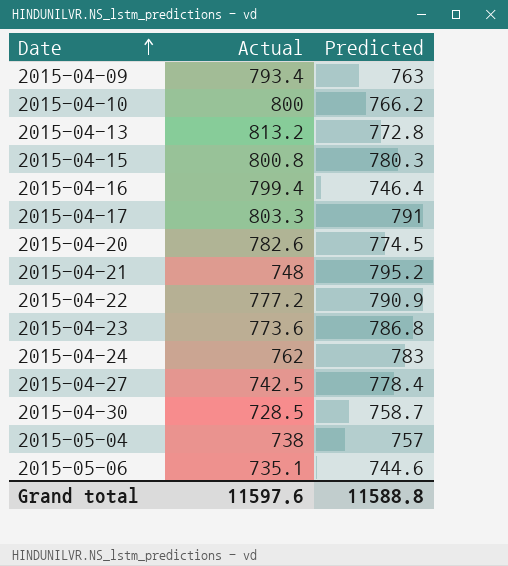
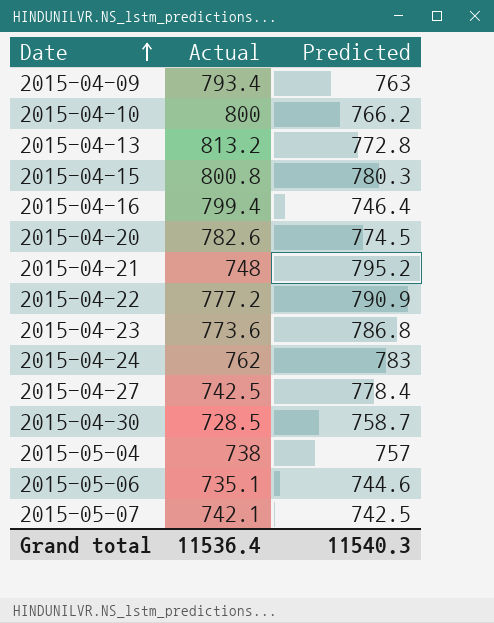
row 2015-04-17: 803.3 | 791 -> none
row 2015-05-07: none -> 742.1 | 742.5
Grand total | Actual: 11597.6 -> 11536.4
Grand total | Predicted: 11588.8 -> 11540.3

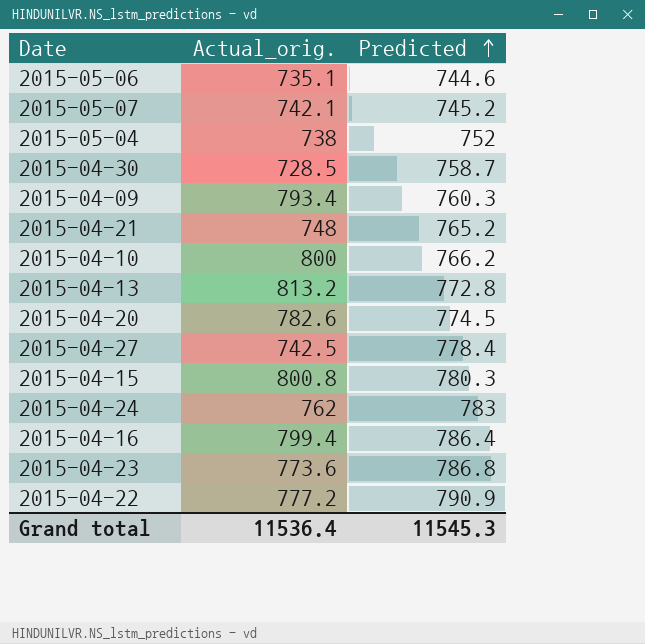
row order: Date ascending -> Predicted ascending
column name: Actual -> Actual_orig.
2015-05-07 | Predicted: 742.5 -> 745.2
2015-05-04 | Predicted: 757 -> 752
2015-04-09 | Predicted: 763 -> 760.3
2015-04-21 | Predicted: 795.2 -> 765.2
2015-04-16 | Predicted: 746.4 -> 786.4
Grand total | Predicted: 11540.3 -> 11545.3

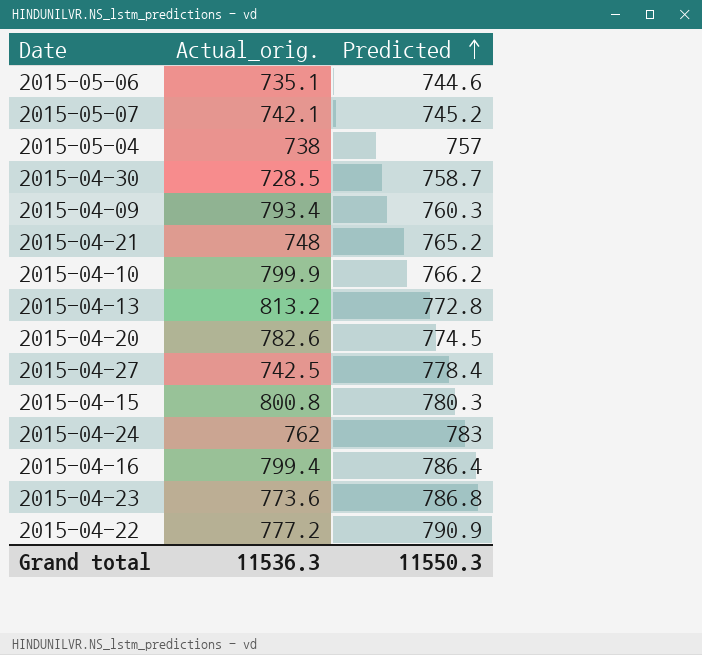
2015-05-04 | Predicted: 752 -> 757
2015-04-10 | Actual_orig.: 800 -> 799.9
Grand total | Actual_orig.: 11536.4 -> 11536.3
Grand total | Predicted: 11545.3 -> 11550.3

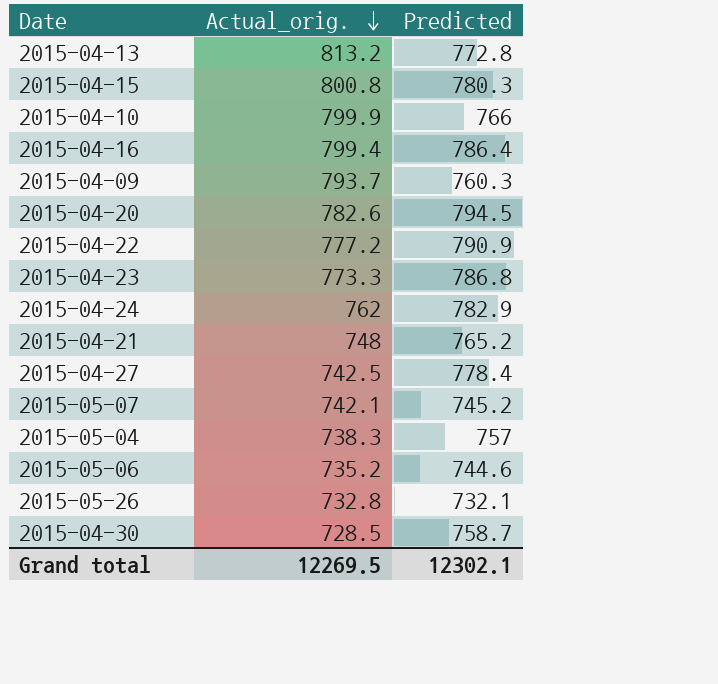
row order: Predicted ascending -> Actual_orig. descending
2015-04-10 | Predicted: 766.2 -> 766
2015-04-09 | Actual_orig.: 793.4 -> 793.7
2015-04-20 | Predicted: 774.5 -> 794.5
2015-04-23 | Actual_orig.: 773.6 -> 773.3
2015-04-24 | Predicted: 783 -> 782.9
2015-05-04 | Actual_orig.: 738 -> 738.3
2015-05-06 | Actual_orig.: 735.1 -> 735.2
row 2015-05-26: none -> 732.8 | 732.1
Grand total | Actual_orig.: 11536.3 -> 12269.5
Grand total | Predicted: 11550.3 -> 12302.1

